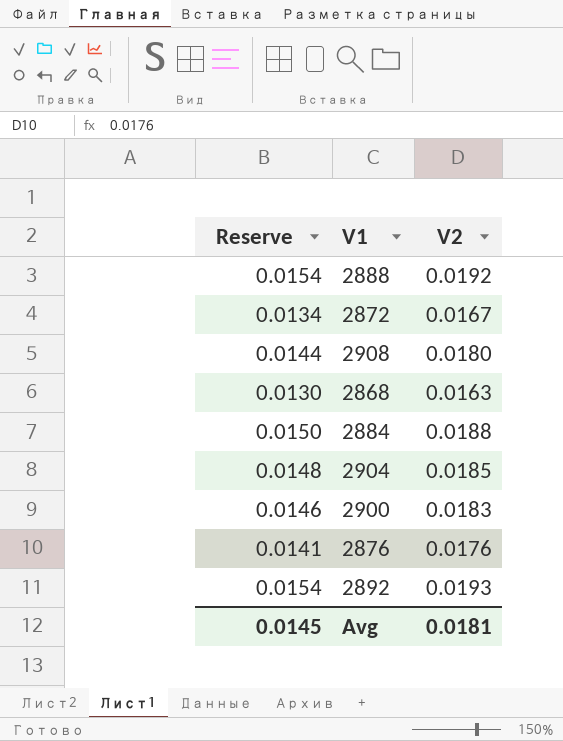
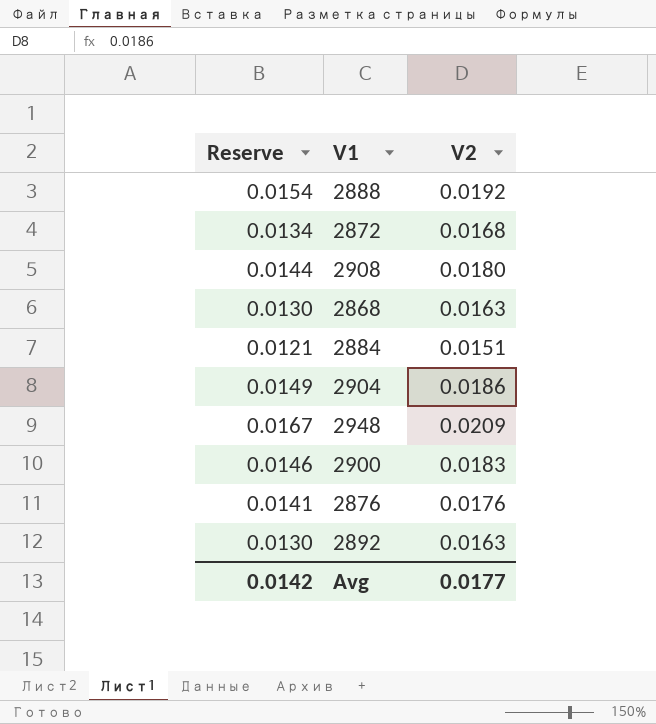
2872 | V2: 0.0167 -> 0.0168
2884 | Reserve: 0.0150 -> 0.0121
2884 | V2: 0.0188 -> 0.0151
2904 | Reserve: 0.0148 -> 0.0149
2904 | V2: 0.0185 -> 0.0186
row 2948: none -> 0.0167 | 0.0209
2892 | Reserve: 0.0154 -> 0.0130
2892 | V2: 0.0193 -> 0.0163
Avg | Reserve: 0.0145 -> 0.0142
Avg | V2: 0.0181 -> 0.0177

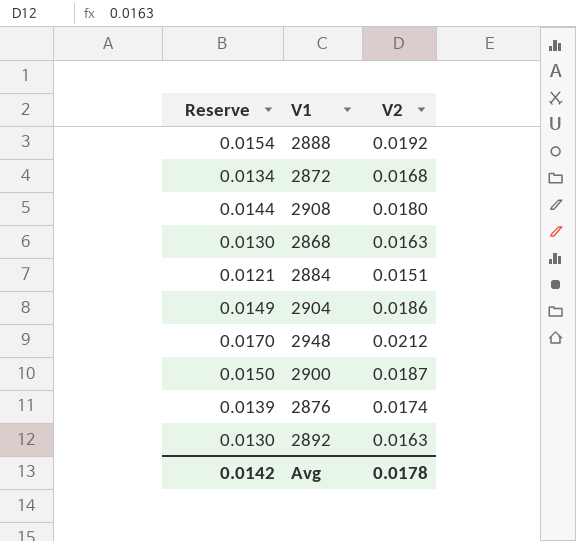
2948 | Reserve: 0.0167 -> 0.0170
2948 | V2: 0.0209 -> 0.0212
2900 | Reserve: 0.0146 -> 0.0150
2900 | V2: 0.0183 -> 0.0187
2876 | Reserve: 0.0141 -> 0.0139
2876 | V2: 0.0176 -> 0.0174
Avg | V2: 0.0177 -> 0.0178

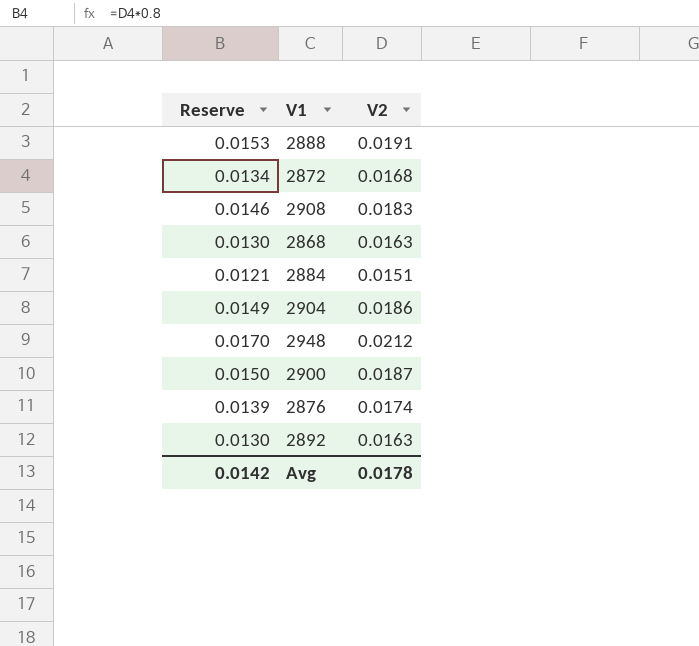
2888 | Reserve: 0.0154 -> 0.0153
2888 | V2: 0.0192 -> 0.0191
2908 | Reserve: 0.0144 -> 0.0146
2908 | V2: 0.0180 -> 0.0183

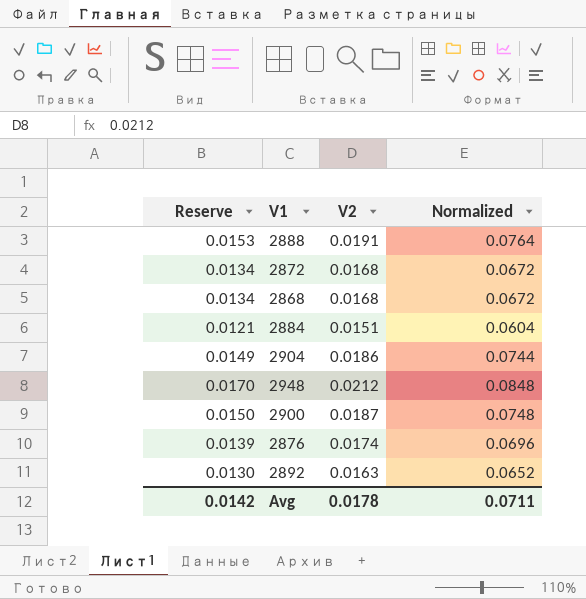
column Normalized | formula: none -> [V2] * 4
row 2908: 0.0146 | 0.0183 -> none
2868 | Reserve: 0.0130 -> 0.0134
2868 | V2: 0.0163 -> 0.0168

